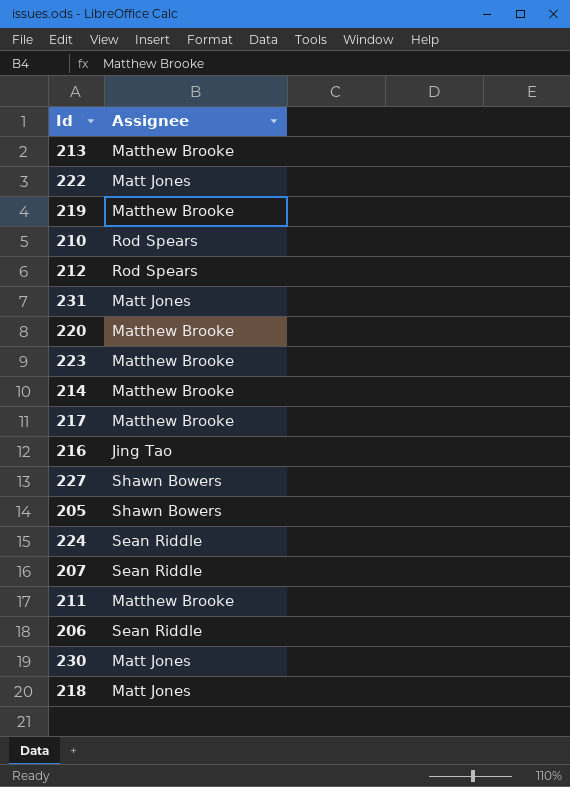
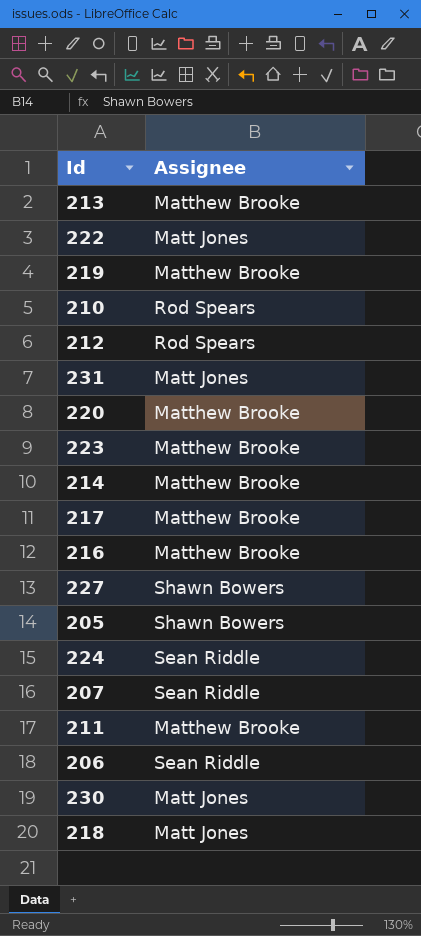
216 | Assignee: Jing Tao -> Matthew Brooke

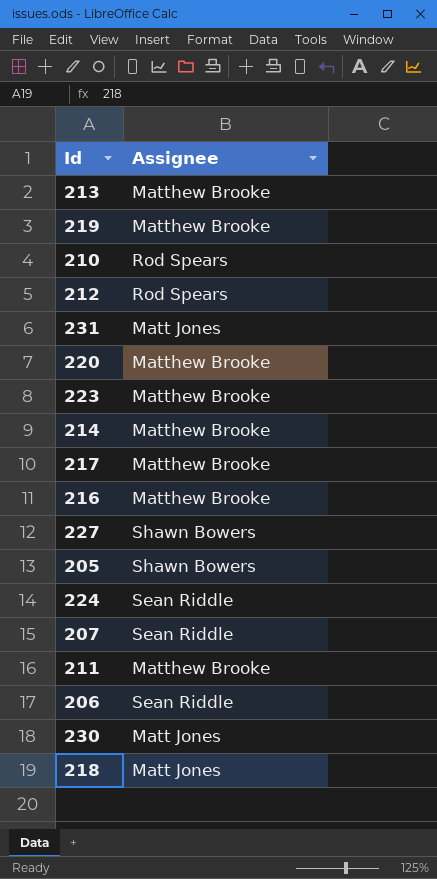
row 222: Matt Jones -> none

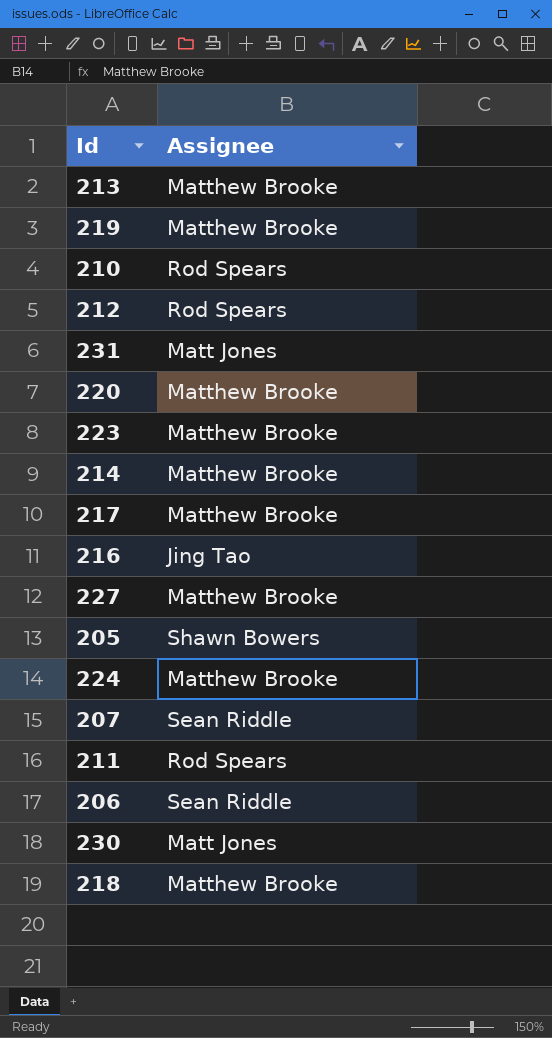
216 | Assignee: Matthew Brooke -> Jing Tao
227 | Assignee: Shawn Bowers -> Matthew Brooke
224 | Assignee: Sean Riddle -> Matthew Brooke
211 | Assignee: Matthew Brooke -> Rod Spears
218 | Assignee: Matt Jones -> Matthew Brooke

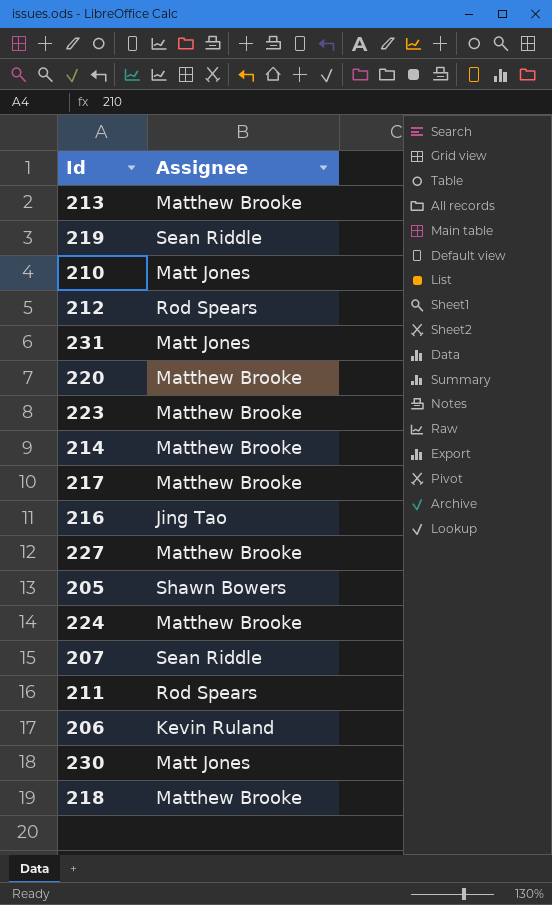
219 | Assignee: Matthew Brooke -> Sean Riddle
210 | Assignee: Rod Spears -> Matt Jones
206 | Assignee: Sean Riddle -> Kevin Ruland

